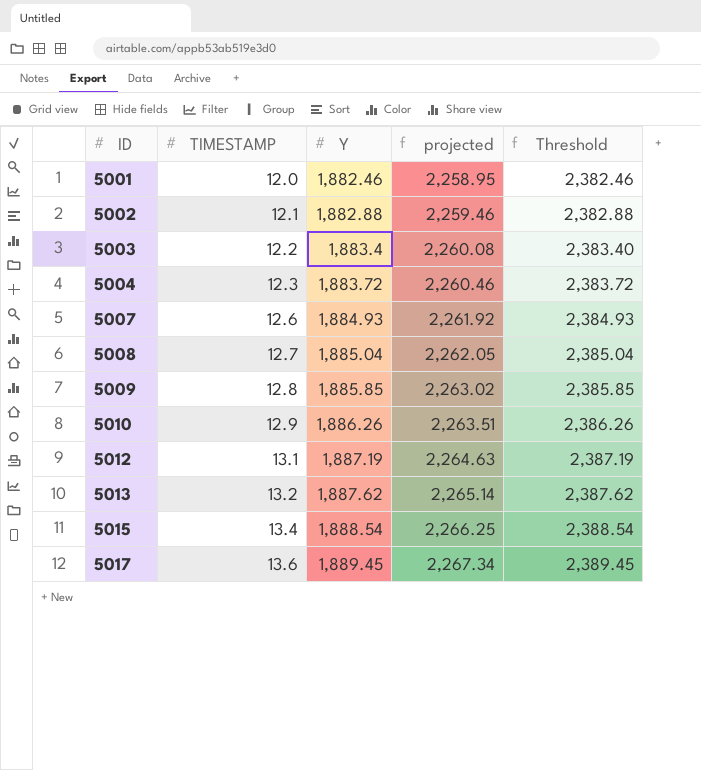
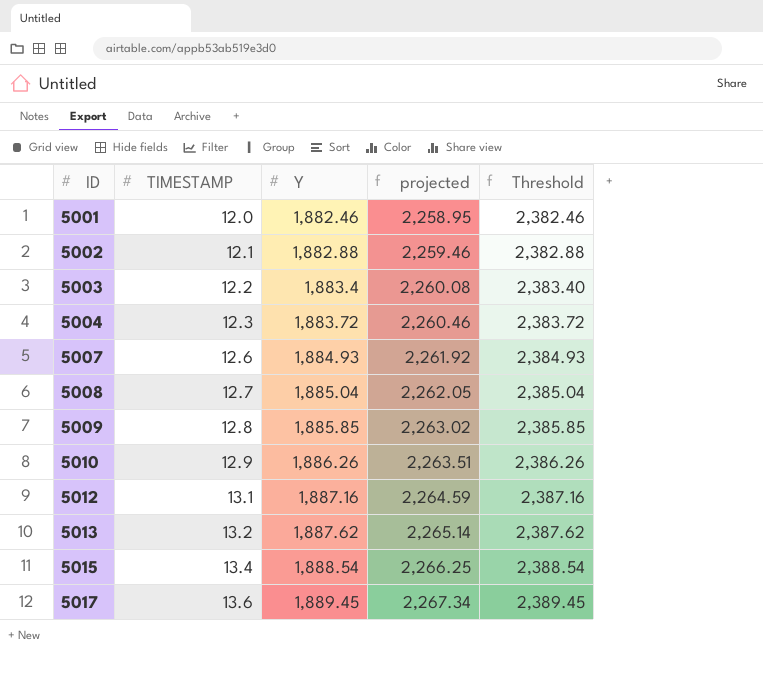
5012 | Y: 1,887.19 -> 1,887.16
5012 | projected: 2,264.63 -> 2,264.59
5012 | Threshold: 2,387.19 -> 2,387.16

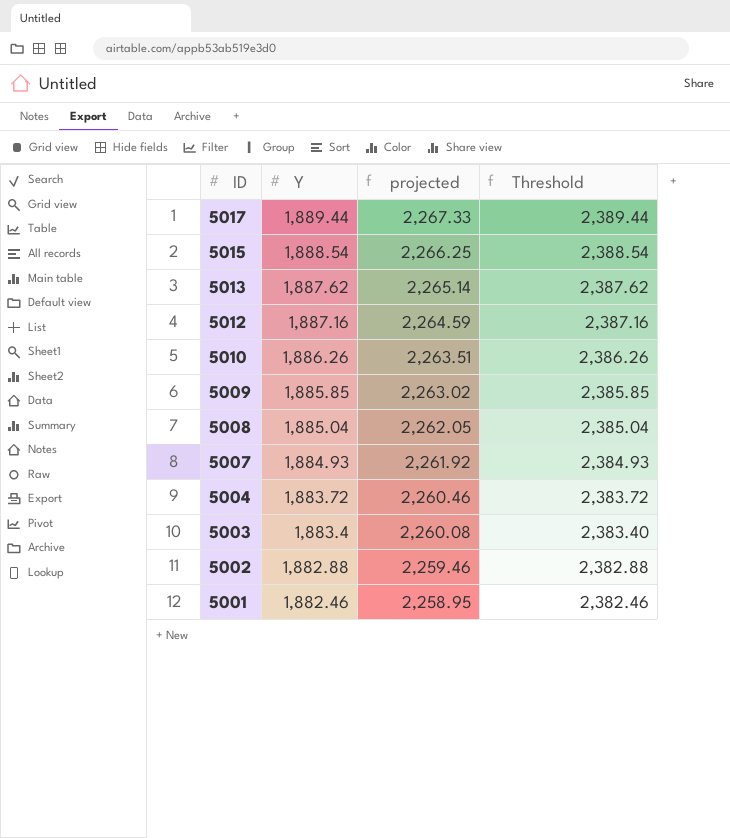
row order: ID ascending -> ID descending
column TIMESTAMP | position: 2 -> none
5017 | Y: 1,889.45 -> 1,889.44
5017 | projected: 2,267.34 -> 2,267.33
5017 | Threshold: 2,389.45 -> 2,389.44

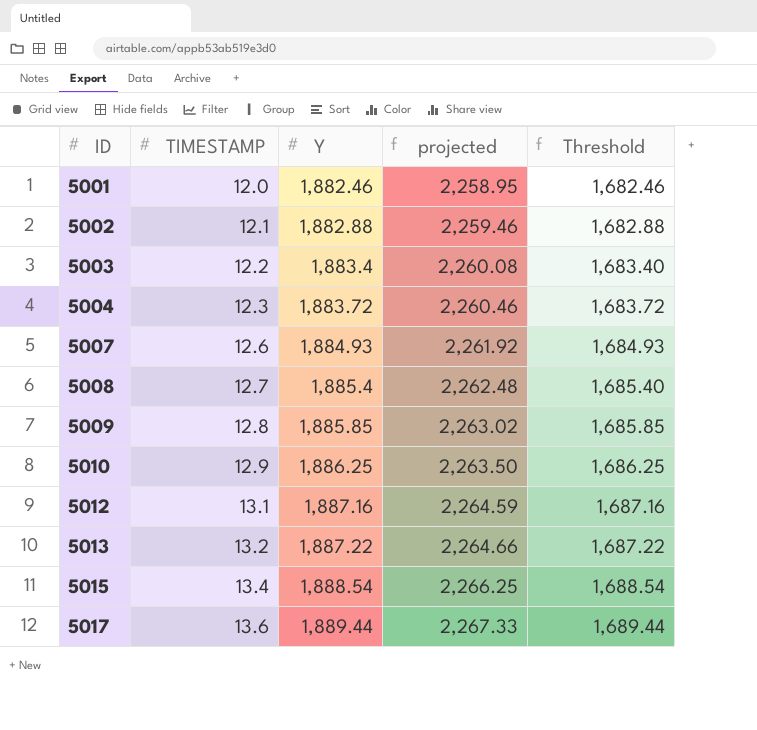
row order: ID descending -> ID ascending
column TIMESTAMP | position: none -> 2
column Threshold | formula: [Y] + 500 -> [Y] - 200
5008 | Y: 1,885.04 -> 1,885.4
5008 | projected: 2,262.05 -> 2,262.48
5010 | Y: 1,886.26 -> 1,886.25
5010 | projected: 2,263.51 -> 2,263.50
5013 | Y: 1,887.62 -> 1,887.22
5013 | projected: 2,265.14 -> 2,264.66

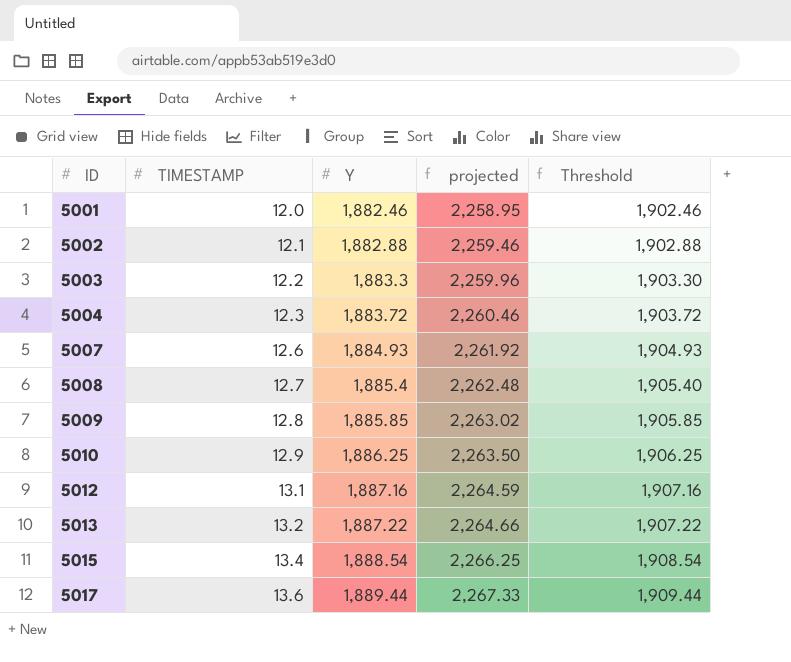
column Threshold | formula: [Y] - 200 -> [Y] + 20
5003 | Y: 1,883.4 -> 1,883.3
5003 | projected: 2,260.08 -> 2,259.96

